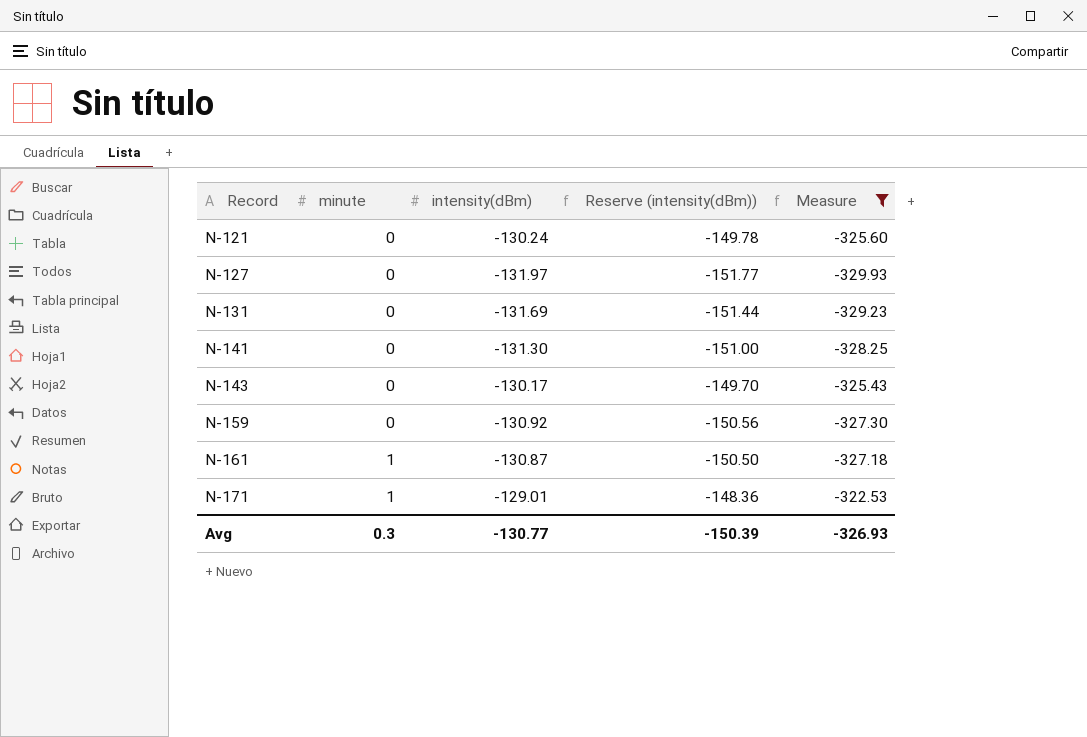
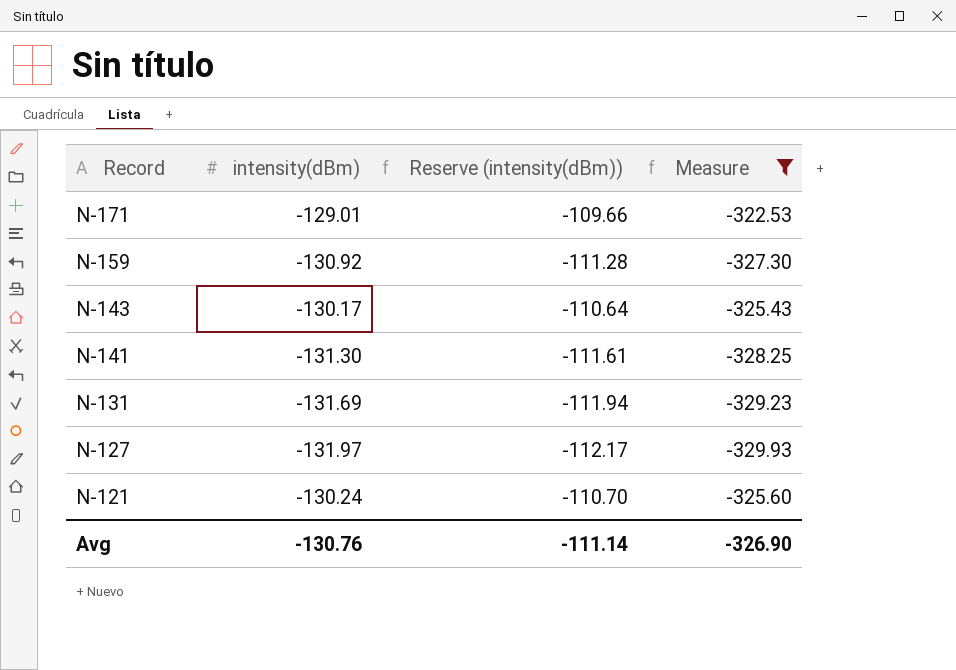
row order: Record ascending -> Record descending
column minute | position: 2 -> none
column Reserve (intensity(dBm)) | formula: [intensity(dBm)] * 1.15 -> [intensity(dBm)] * 0.85
row N-161: 1 | -130.87 | -150.50 | -327.18 -> none
Avg | intensity(dBm): -130.77 -> -130.76
Avg | Reserve (intensity(dBm)): -150.39 -> -111.14
Avg | Measure: -326.93 -> -326.90

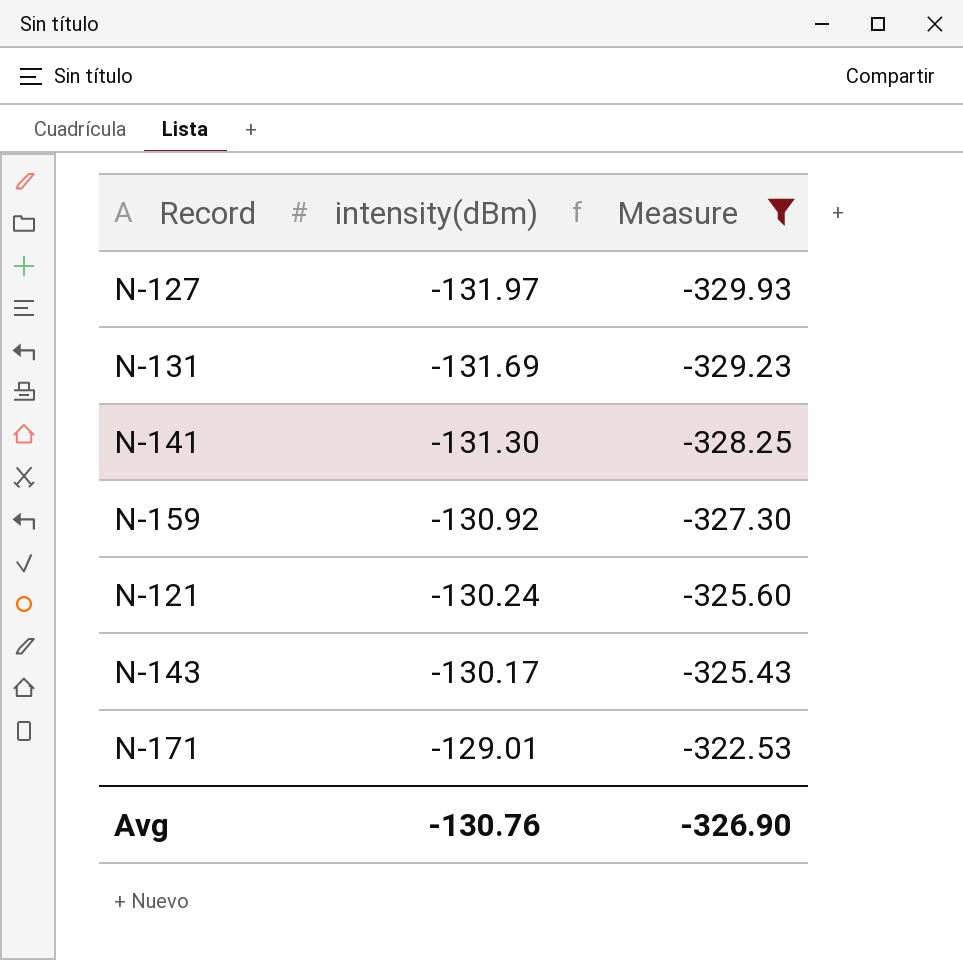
row order: Record descending -> intensity(dBm) ascending
column Reserve (intensity(dBm)) | formula: [intensity(dBm)] * 0.85 -> none

